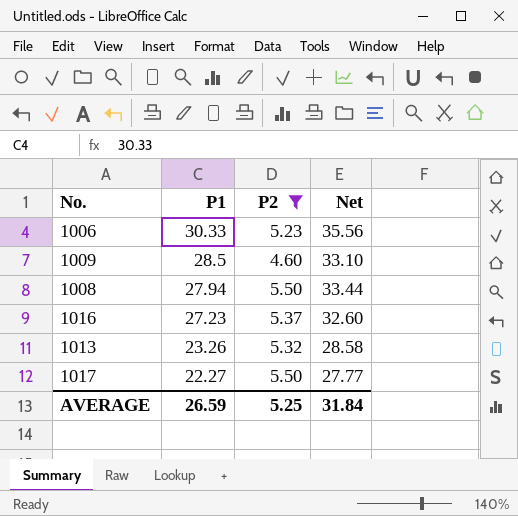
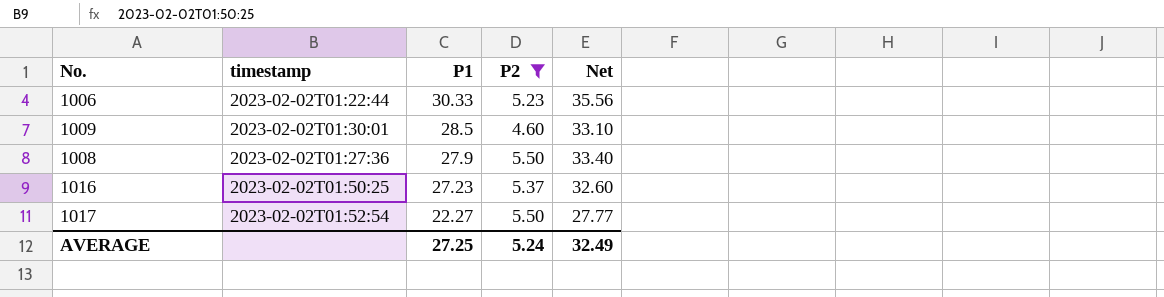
column timestamp | position: none -> 2
row 1013: 23.26 | 5.32 | 28.58 -> none
1008 | P1: 27.94 -> 27.9
1008 | Net: 33.44 -> 33.40
AVERAGE | P1: 26.59 -> 27.25
AVERAGE | P2: 5.25 -> 5.24
AVERAGE | Net: 31.84 -> 32.49

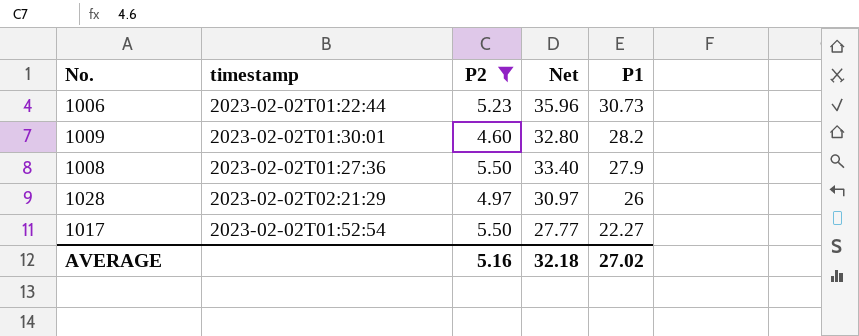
column P1 | position: 3 -> 5
row 1016: 2023-02-02T01:50:25 | 27.23 | 5.37 | 32.60 -> none
1006 | Net: 35.56 -> 35.96
1006 | P1: 30.33 -> 30.73
1009 | Net: 33.10 -> 32.80
1009 | P1: 28.5 -> 28.2
row 1028: none -> 2023-02-02T02:21:29 | 4.97 | 30.97 | 26
AVERAGE | P2: 5.24 -> 5.16
AVERAGE | Net: 32.49 -> 32.18
AVERAGE | P1: 27.25 -> 27.02

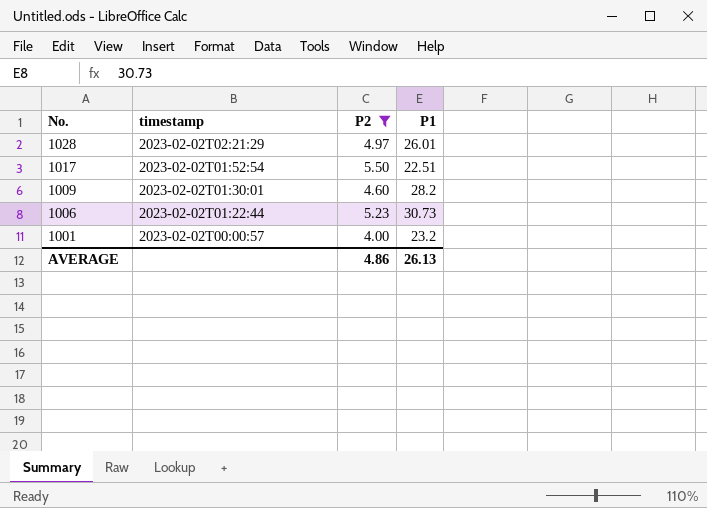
row order: P1 descending -> No. descending
column Net | formula: [P2] + [P1] -> none
row 1008: 2023-02-02T01:27:36 | 5.50 | 33.40 | 27.9 -> none
1028 | P1: 26 -> 26.01
1017 | P1: 22.27 -> 22.51
row 1001: none -> 2023-02-02T00:00:57 | 4.00 | 23.2
AVERAGE | P2: 5.16 -> 4.86
AVERAGE | P1: 27.02 -> 26.13

